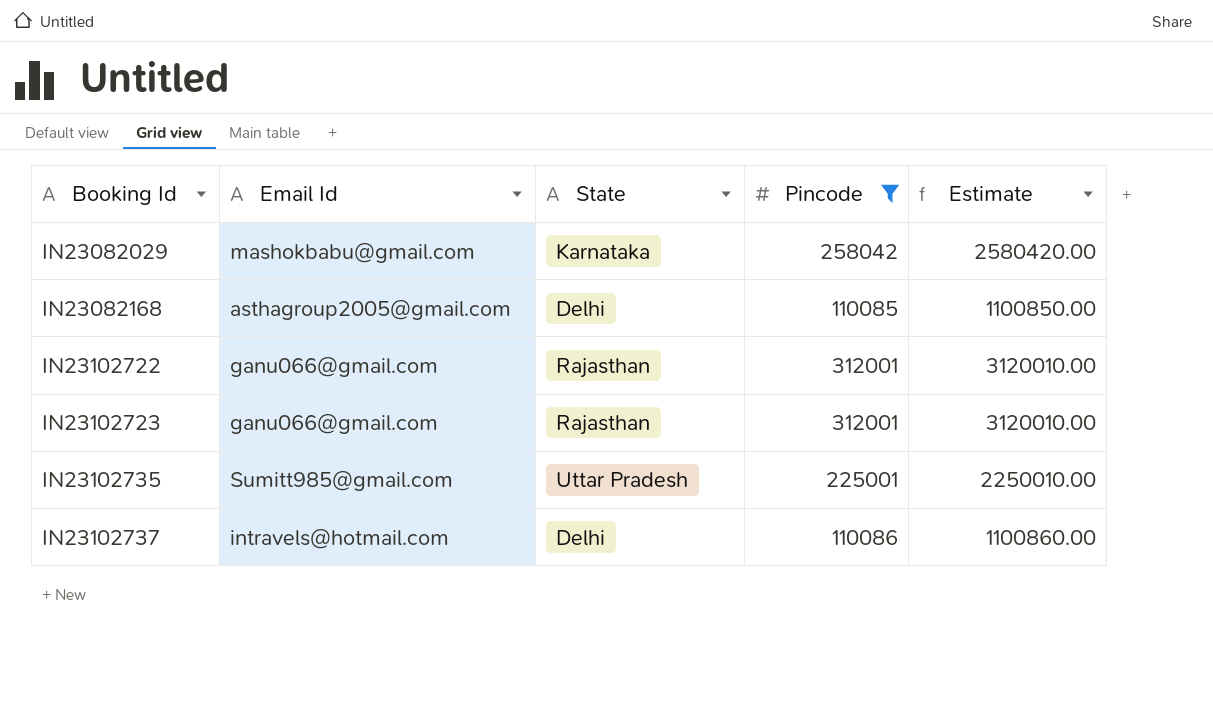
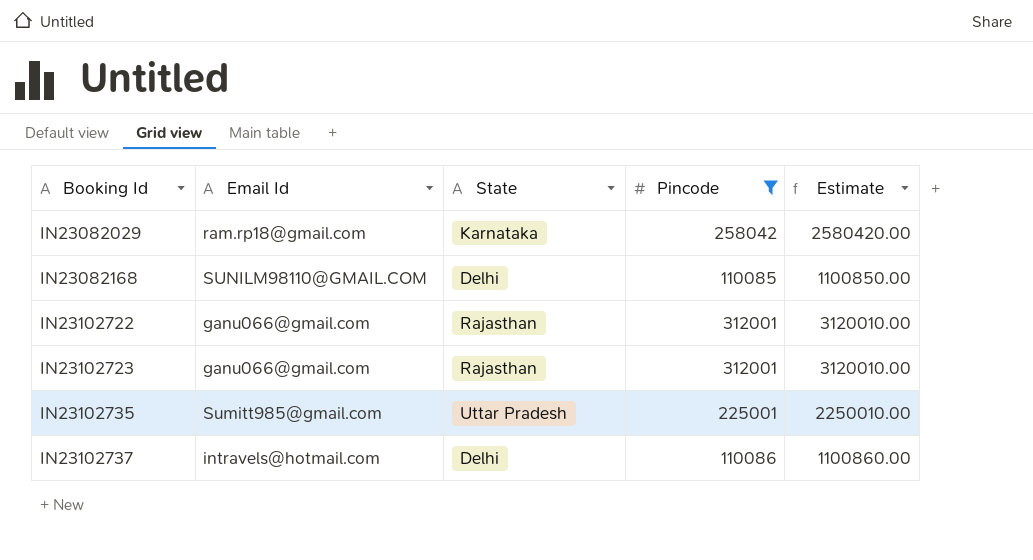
IN23082029 | Email Id: mashokbabu@gmail.com -> ram.rp18@gmail.com
IN23082168 | Email Id: asthagroup2005@gmail.com -> SUNILM98110@GMAIL.COM

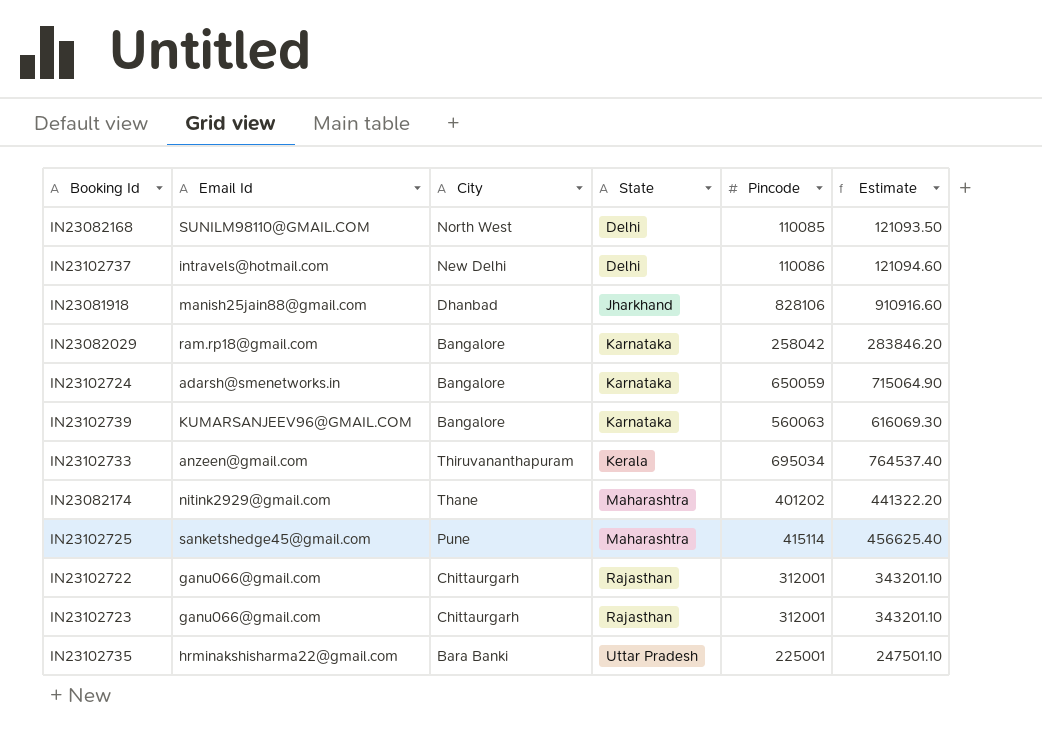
filter: Pincode <= 312001 -> none
row order: Booking Id ascending -> State ascending
column City | position: none -> 3
column Estimate | formula: [Pincode] * 10 -> [Pincode] * 1.1
IN23102735 | Email Id: Sumitt985@gmail.com -> hrminakshisharma22@gmail.com

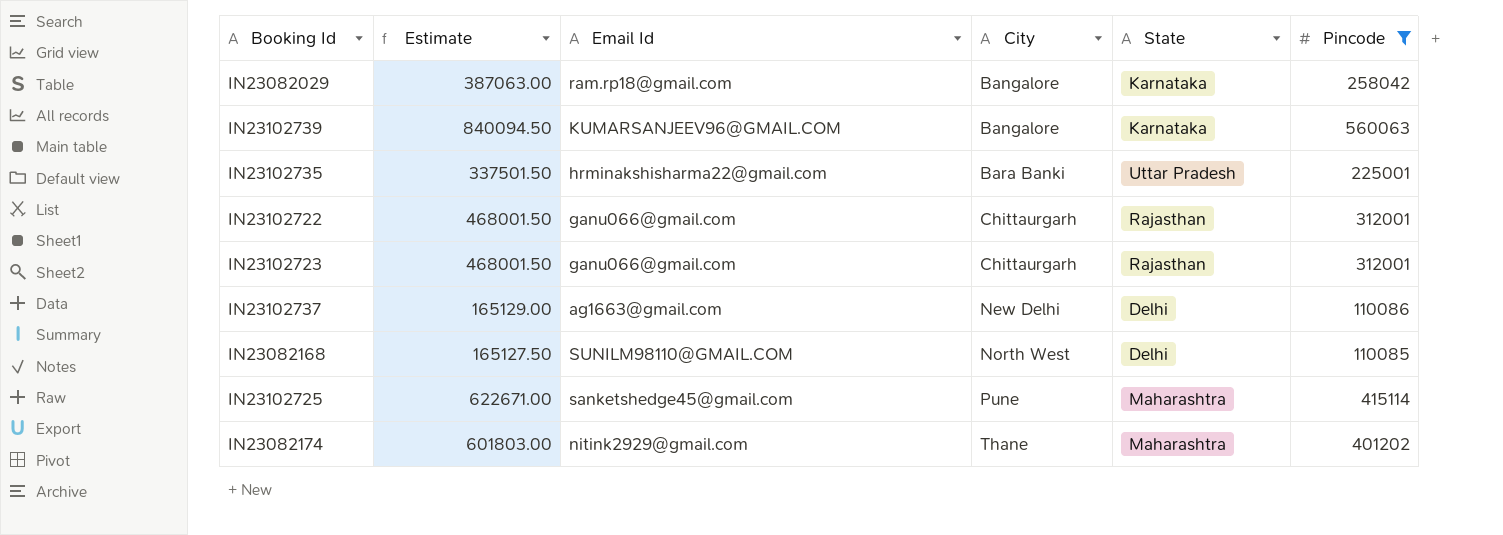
filter: none -> Pincode <= 560063
row order: State ascending -> City ascending
column Estimate | formula: [Pincode] * 1.1 -> [Pincode] * 1.5
column Estimate | position: 6 -> 2
IN23102737 | Email Id: intravels@hotmail.com -> ag1663@gmail.com

